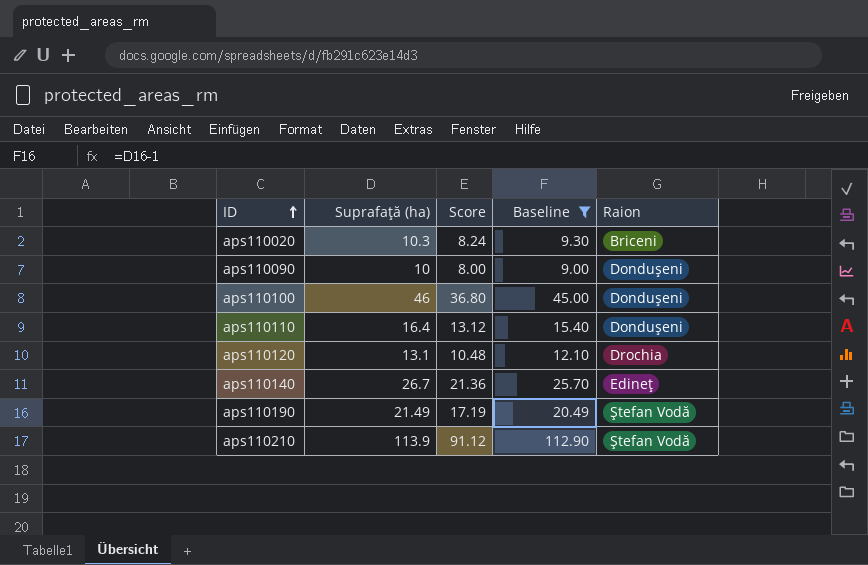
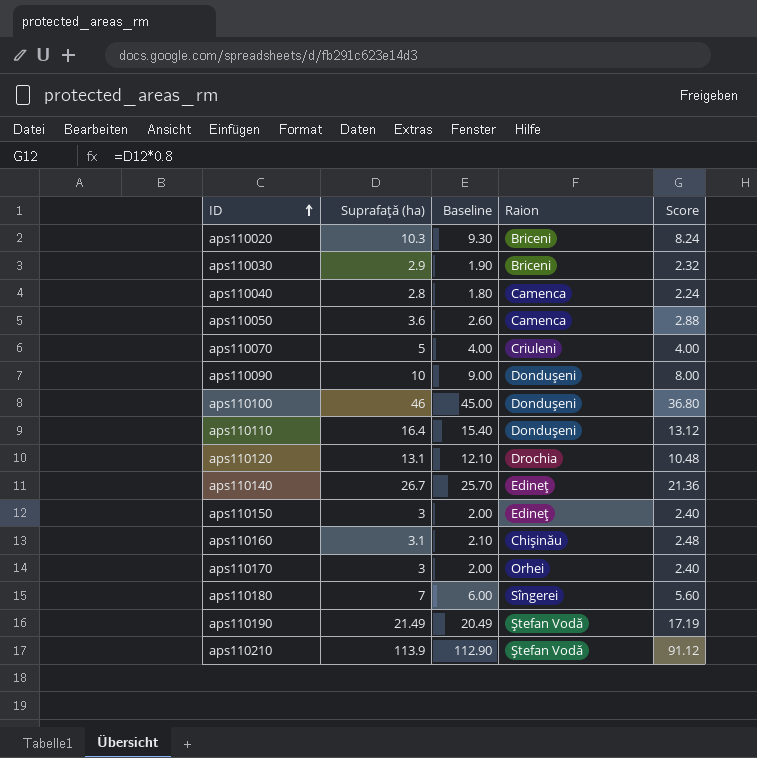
filter: Baseline >= 9.00 -> none
column Score | position: 3 -> 5

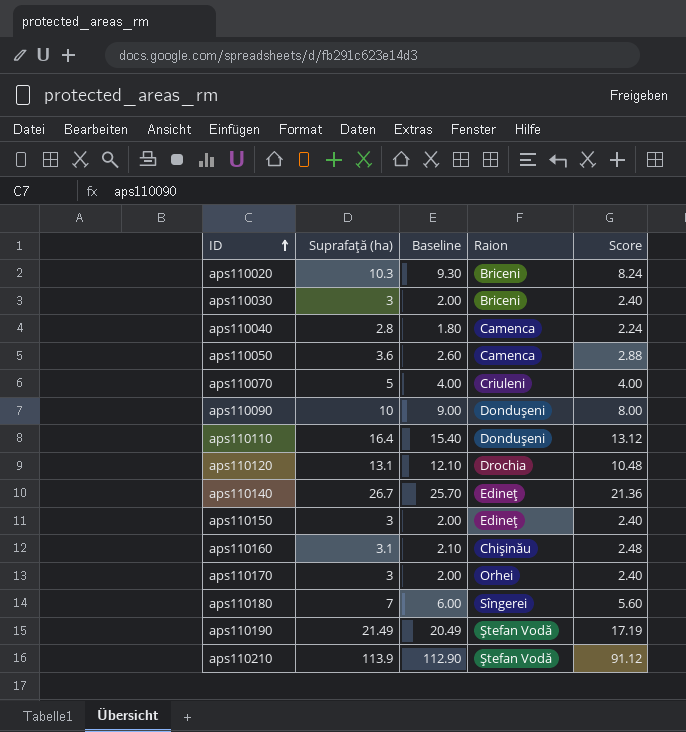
row aps110100: 46 | 45.00 | Donduşeni | 36.80 -> none
aps110030 | Suprafaţă (ha): 2.9 -> 3
aps110030 | Baseline: 1.90 -> 2.00
aps110030 | Score: 2.32 -> 2.40

